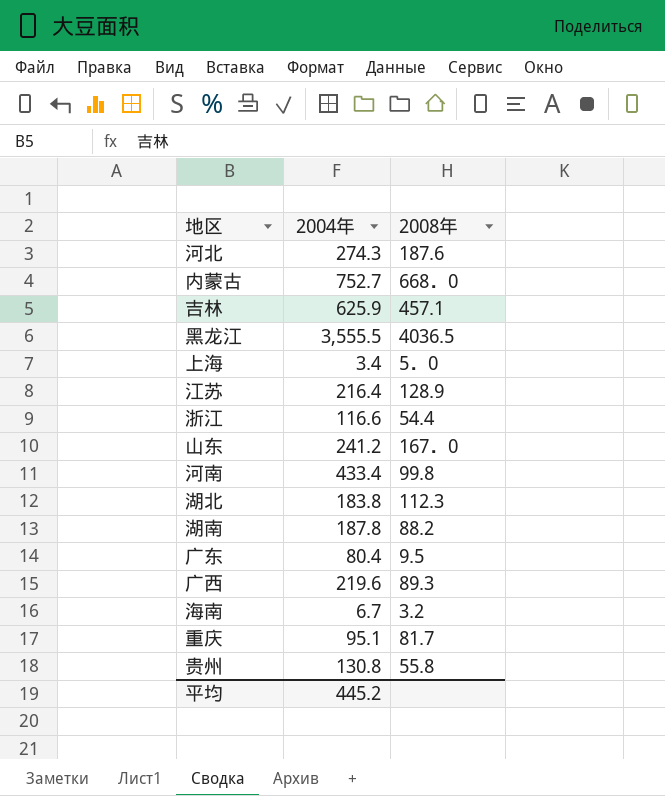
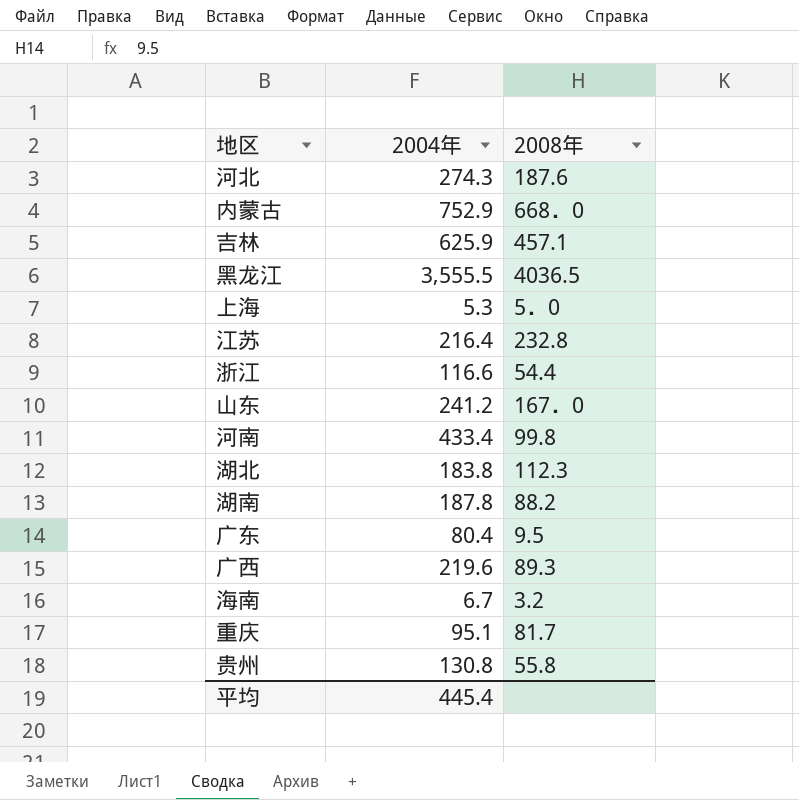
内蒙古 | 2004年: 752.7 -> 752.9
上海 | 2004年: 3.4 -> 5.3
江苏 | 2008年: 128.9 -> 232.8
平均 | 2004年: 445.2 -> 445.4

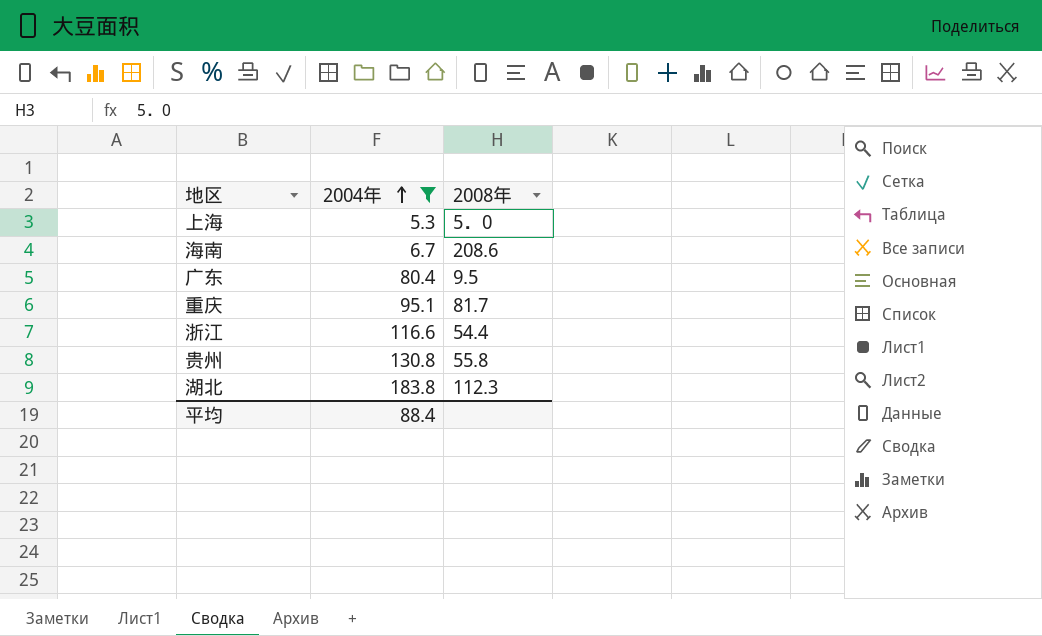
filter: none -> 2004年 <= 183.8
row order: none -> 2004年 ascending
海南 | 2008年: 3.2 -> 208.6
平均 | 2004年: 445.4 -> 88.4

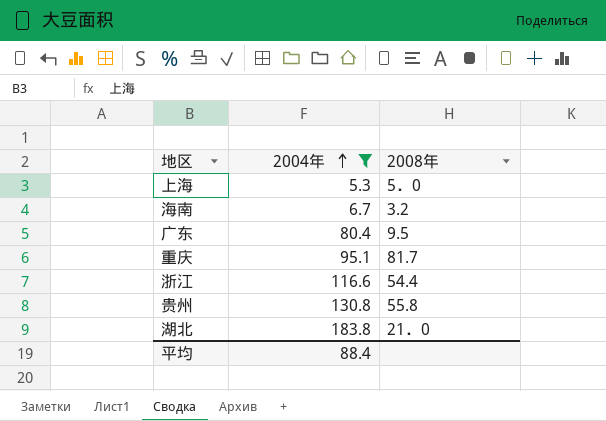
海南 | 2008年: 208.6 -> 3.2
湖北 | 2008年: 112.3 -> 21．0

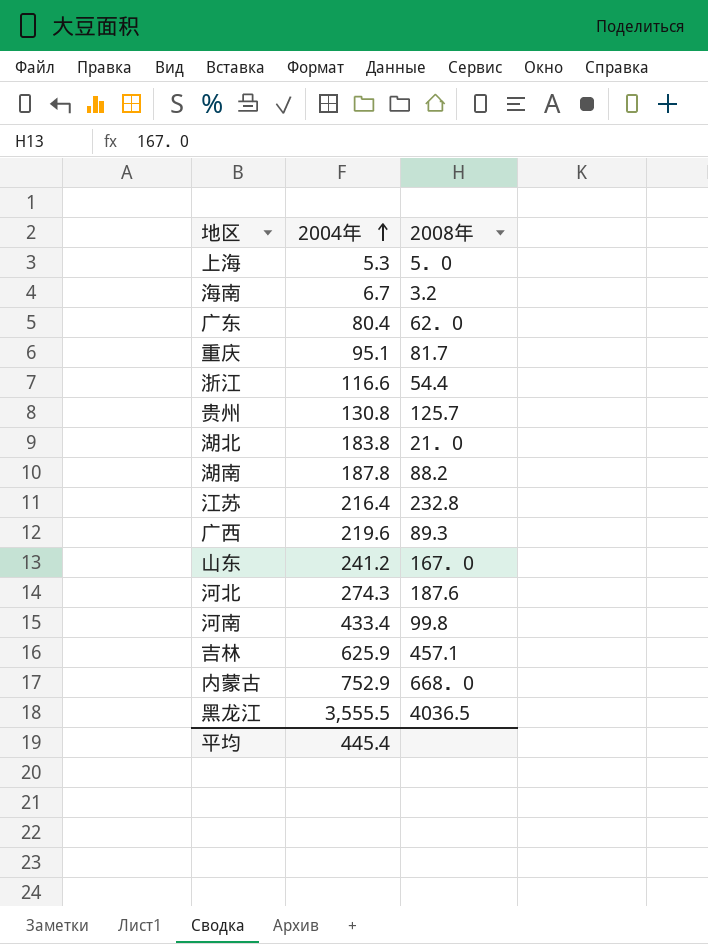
filter: 2004年 <= 183.8 -> none
广东 | 2008年: 9.5 -> 62．0
贵州 | 2008年: 55.8 -> 125.7
平均 | 2004年: 88.4 -> 445.4

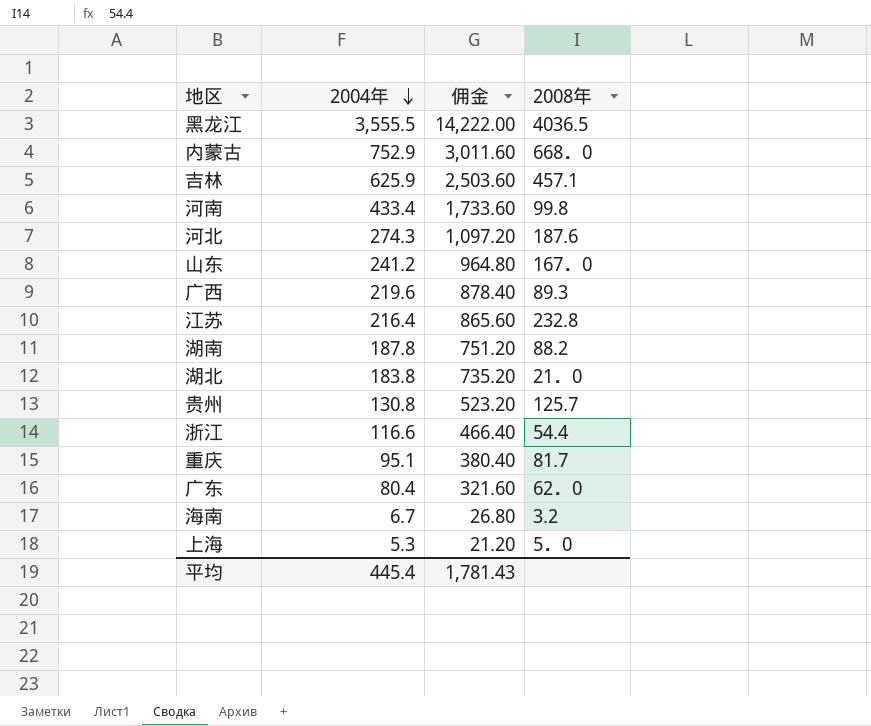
row order: 2004年 ascending -> 2004年 descending
column 佣金 | formula: none -> [2004年] * 4

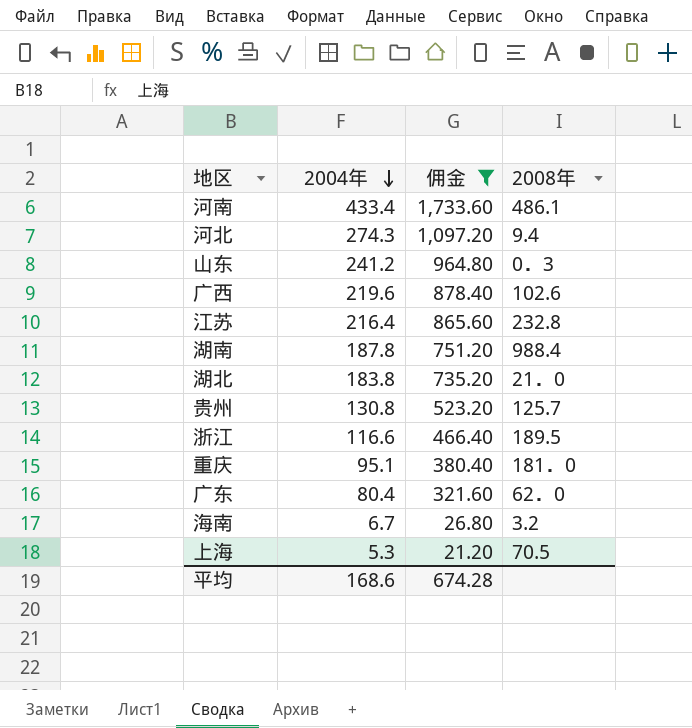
filter: none -> 佣金 <= 1,733.60
河南 | 2008年: 99.8 -> 486.1
河北 | 2008年: 187.6 -> 9.4
山东 | 2008年: 167．0 -> 0．3
广西 | 2008年: 89.3 -> 102.6
湖南 | 2008年: 88.2 -> 988.4
浙江 | 2008年: 54.4 -> 189.5
重庆 | 2008年: 81.7 -> 181．0
上海 | 2008年: 5．0 -> 70.5
平均 | 2004年: 445.4 -> 168.6
平均 | 佣金: 1,781.43 -> 674.28

